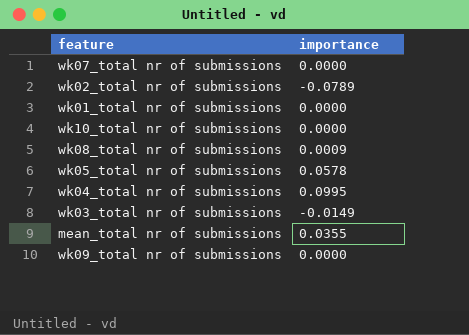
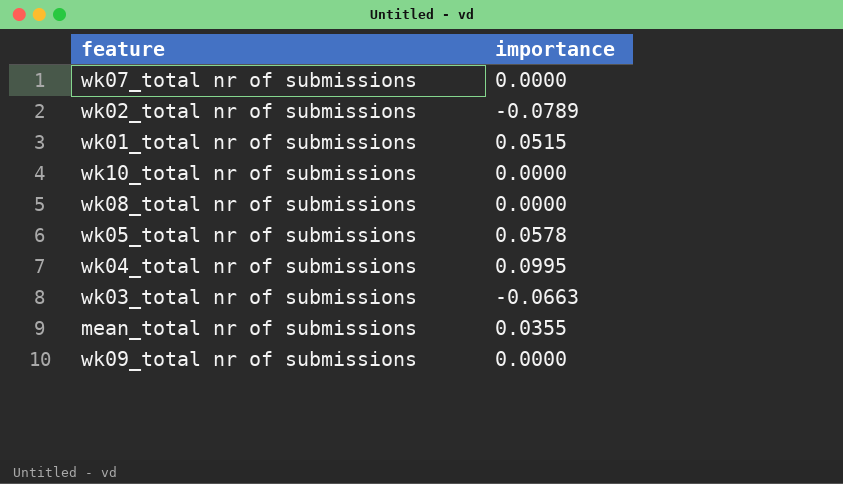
wk01_total nr of submissions | importance: 0.0000 -> 0.0515
wk08_total nr of submissions | importance: 0.0009 -> 0.0000
wk03_total nr of submissions | importance: -0.0149 -> -0.0663

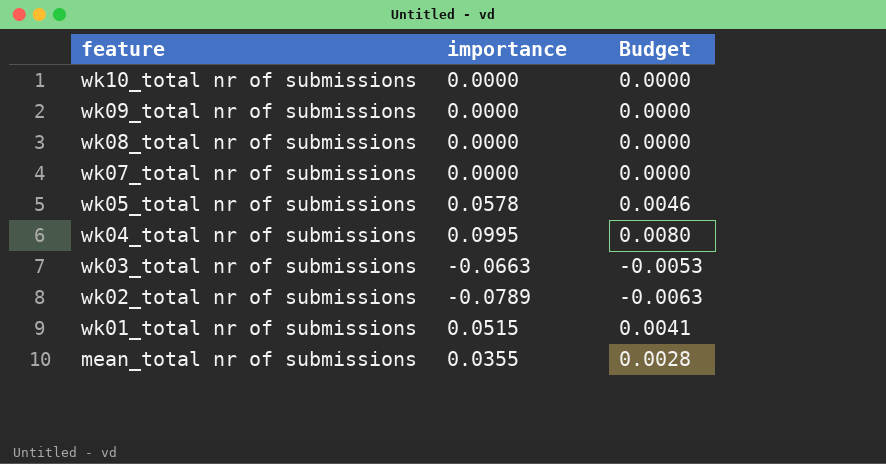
row order: none -> feature descending
column Budget | formula: none -> [importance] * 0.08

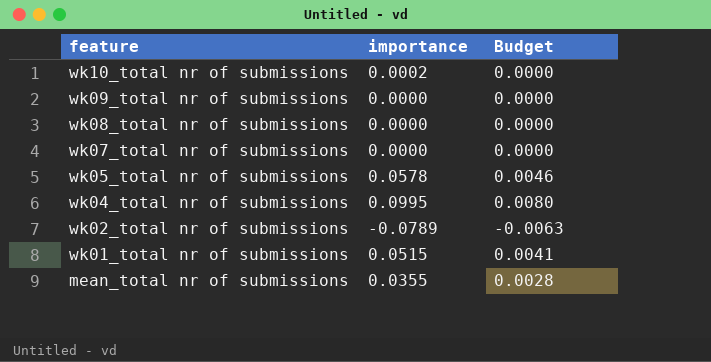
row wk03_total nr of submissions: -0.0663 | -0.0053 -> none
wk10_total nr of submissions | importance: 0.0000 -> 0.0002

